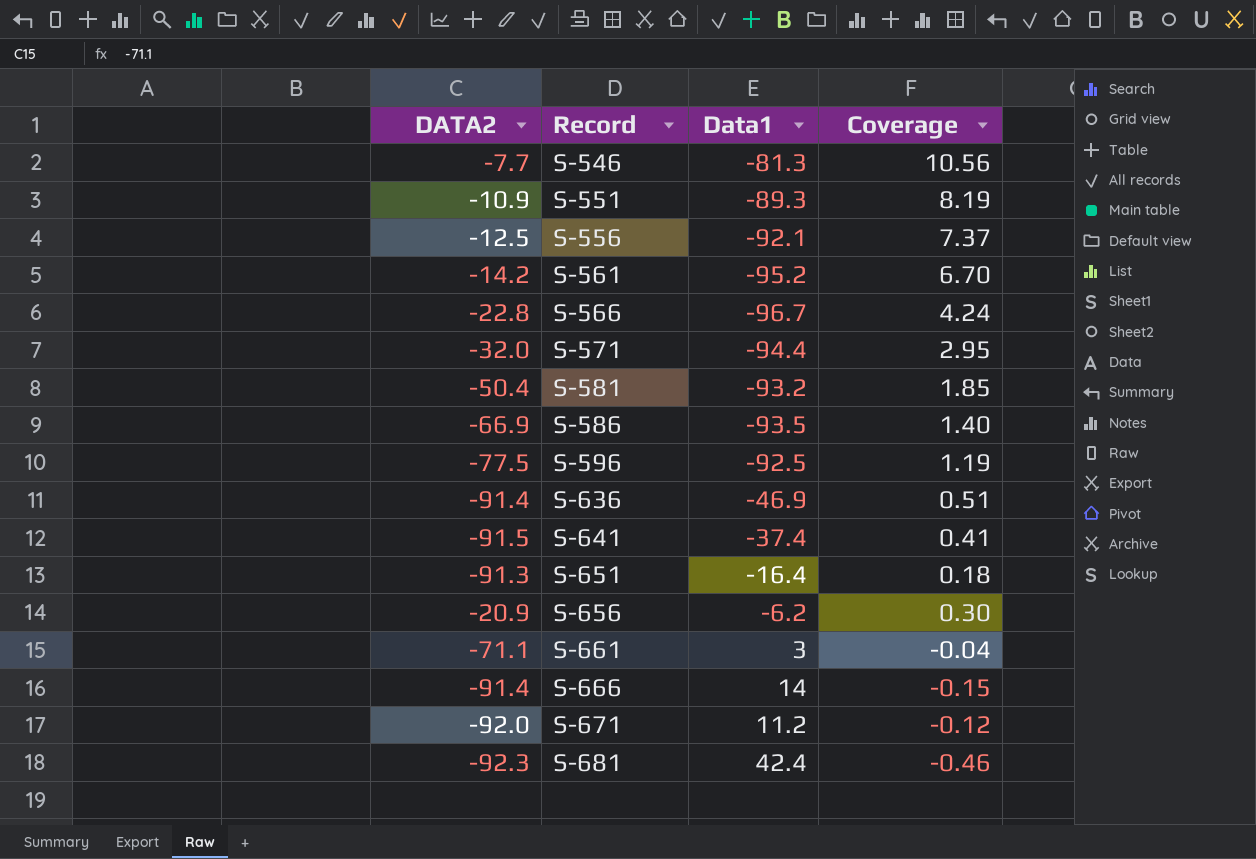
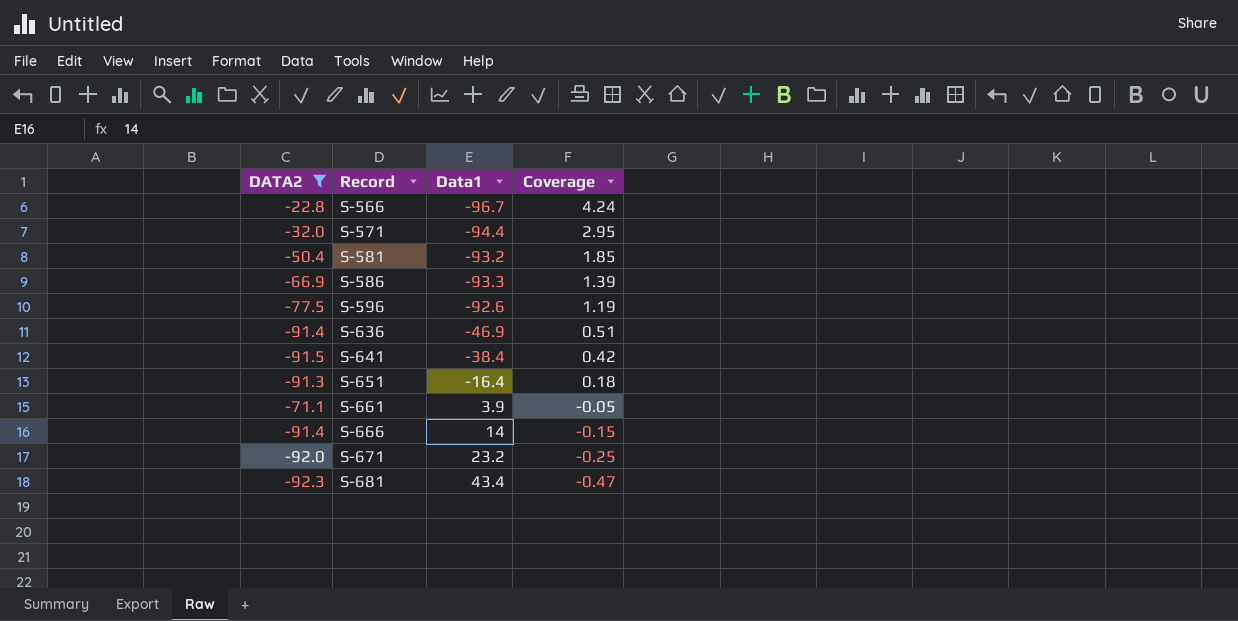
filter: none -> DATA2 <= -22.8
S-586 | Data1: -93.5 -> -93.3
S-586 | Coverage: 1.40 -> 1.39
S-596 | Data1: -92.5 -> -92.6
S-641 | Data1: -37.4 -> -38.4
S-641 | Coverage: 0.41 -> 0.42
S-661 | Data1: 3 -> 3.9
S-661 | Coverage: -0.04 -> -0.05
S-671 | Data1: 11.2 -> 23.2
S-671 | Coverage: -0.12 -> -0.25
S-681 | Data1: 42.4 -> 43.4
S-681 | Coverage: -0.46 -> -0.47

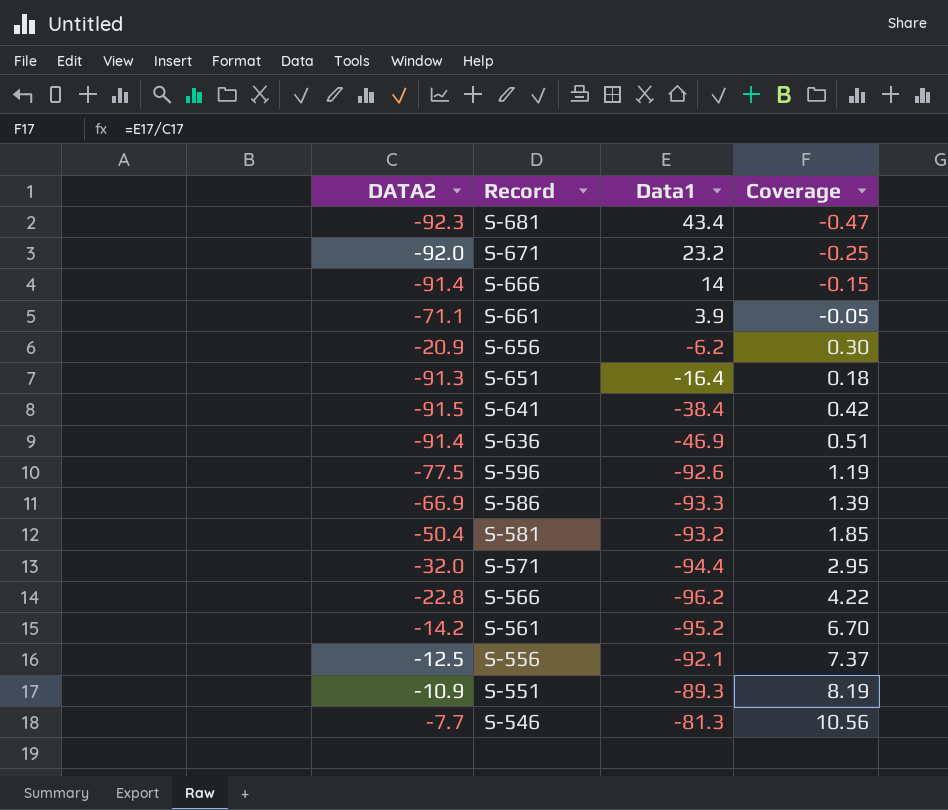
filter: DATA2 <= -22.8 -> none
row order: Record ascending -> Record descending
S-566 | Data1: -96.7 -> -96.2
S-566 | Coverage: 4.24 -> 4.22

